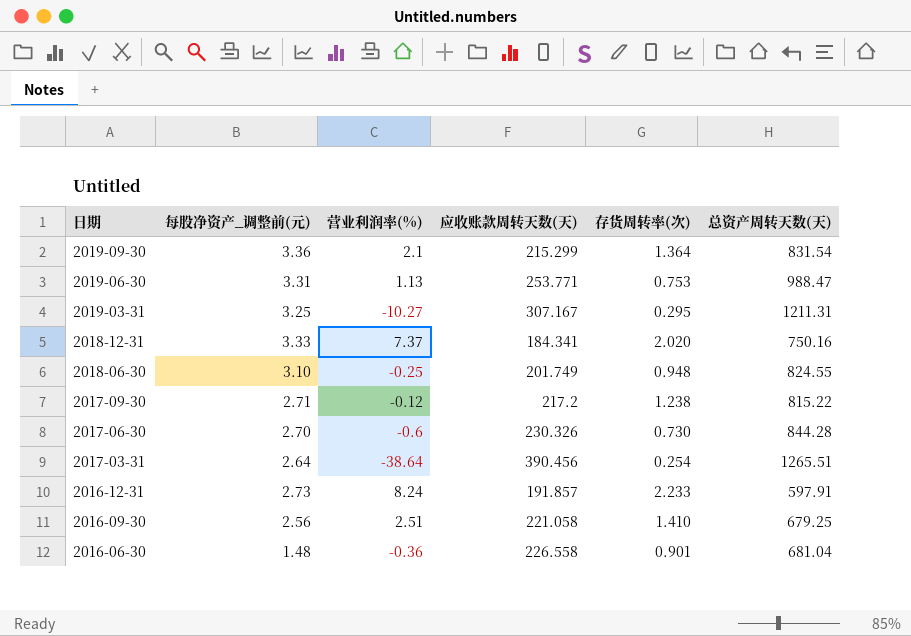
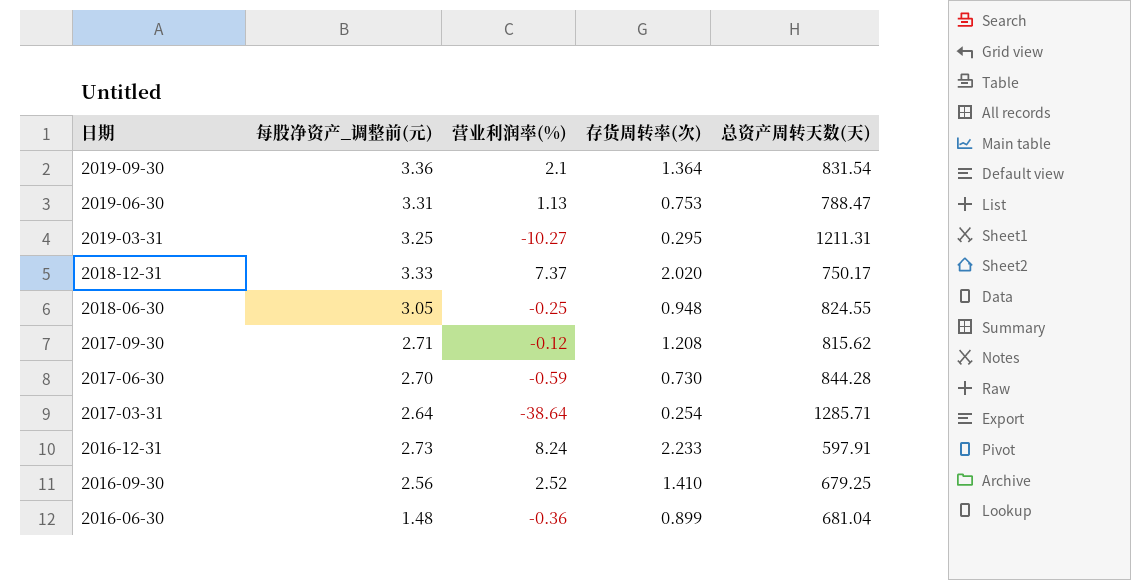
column 应收账款周转天数(天) | position: 4 -> none
2019-06-30 | 总资产周转天数(天): 988.47 -> 788.47
2018-12-31 | 总资产周转天数(天): 750.16 -> 750.17
2018-06-30 | 每股净资产_调整前(元): 3.10 -> 3.05
2017-09-30 | 存货周转率(次): 1.238 -> 1.208
2017-09-30 | 总资产周转天数(天): 815.22 -> 815.62
2017-06-30 | 营业利润率(%): -0.6 -> -0.59
2017-03-31 | 总资产周转天数(天): 1265.51 -> 1285.71
2016-09-30 | 营业利润率(%): 2.51 -> 2.52
2016-06-30 | 存货周转率(次): 0.901 -> 0.899

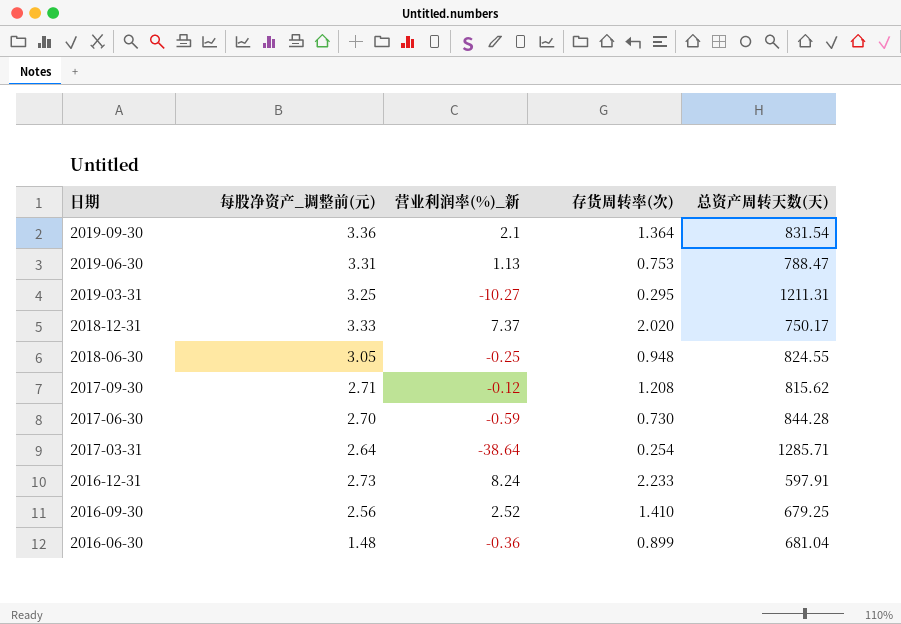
column name: 营业利润率(%) -> 营业利润率(%)_新

